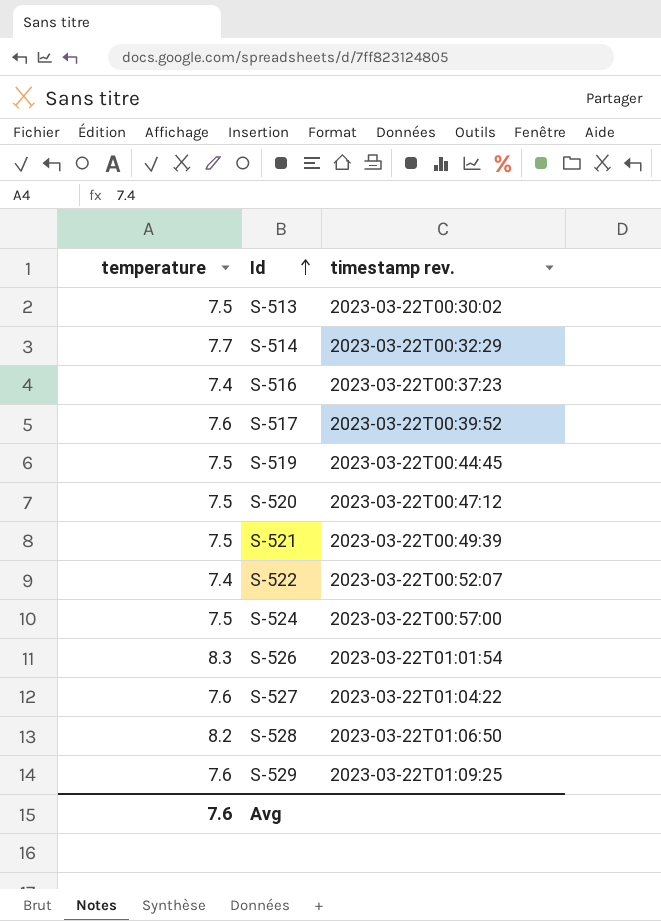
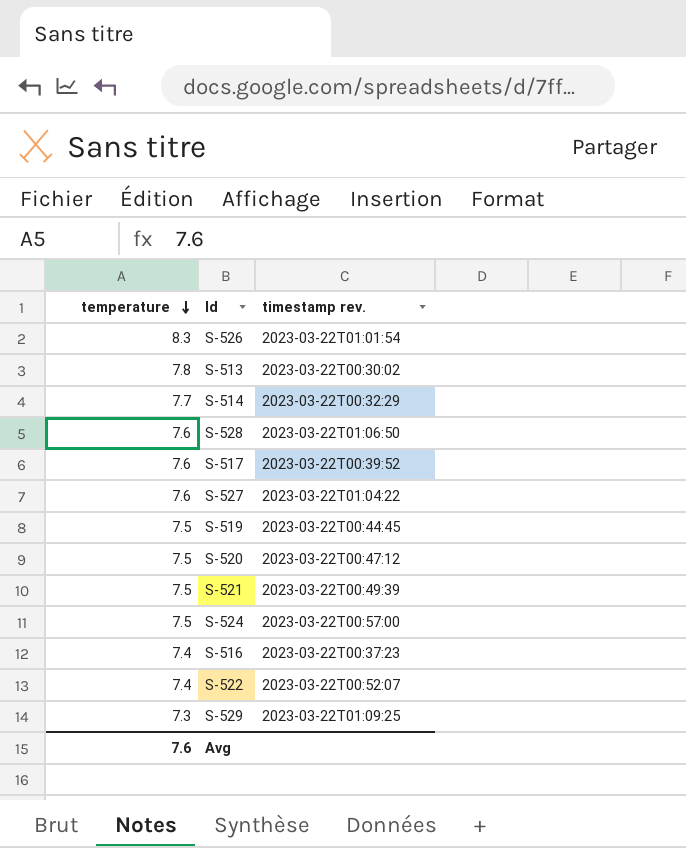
row order: Id ascending -> temperature descending
S-513 | temperature: 7.5 -> 7.8
S-528 | temperature: 8.2 -> 7.6
S-529 | temperature: 7.6 -> 7.3

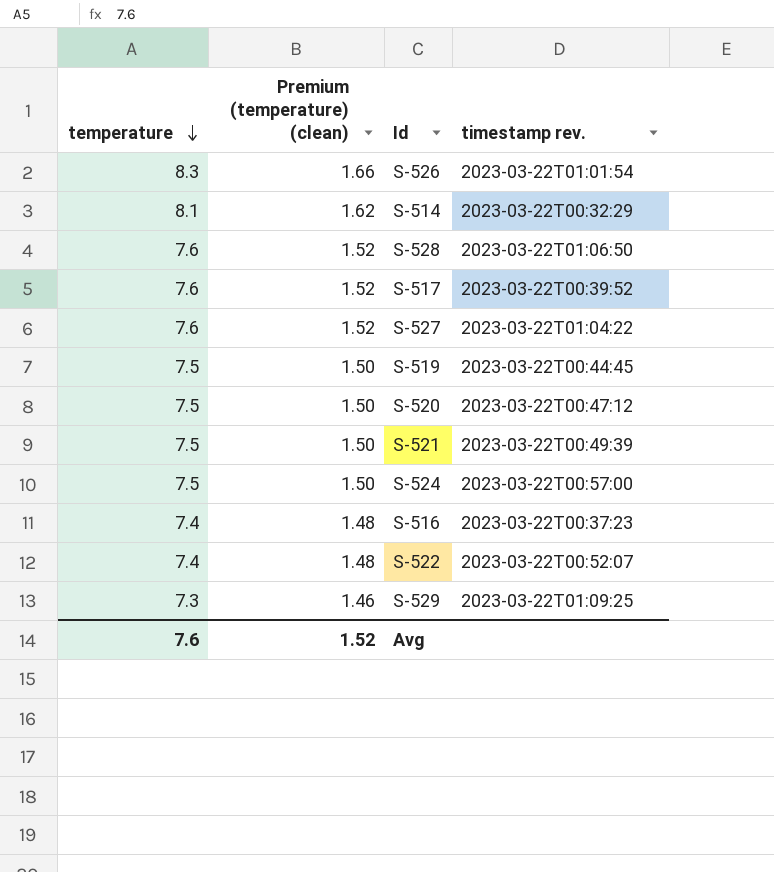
column Premium (temperature) (clean) | formula: none -> [temperature] * 0.2
row S-513: 7.8 | 2023-03-22T00:30:02 -> none
S-514 | temperature: 7.7 -> 8.1

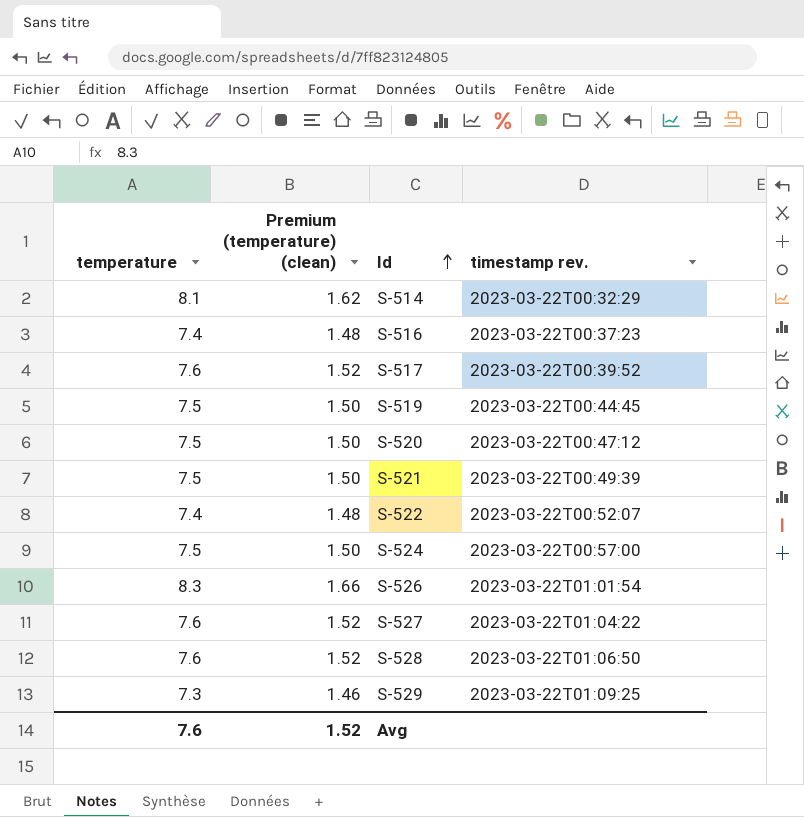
row order: temperature descending -> Id ascending

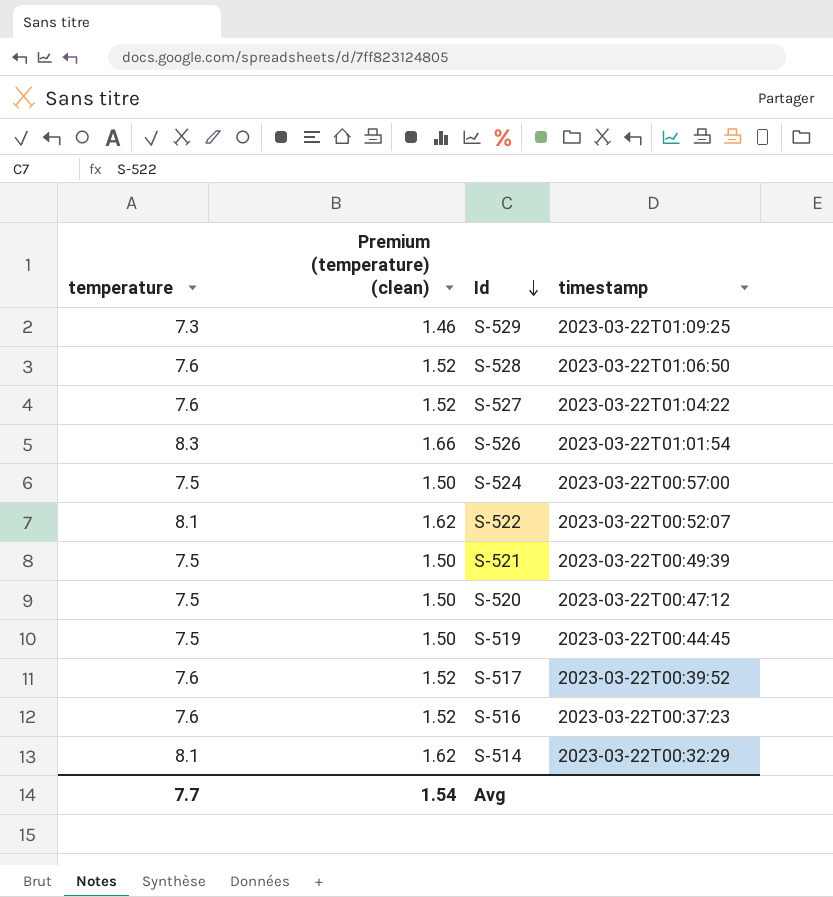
row order: Id ascending -> Id descending
column name: timestamp rev. -> timestamp
S-522 | temperature: 7.4 -> 8.1
S-522 | Premium (temperature) (clean): 1.48 -> 1.62
S-516 | temperature: 7.4 -> 7.6
S-516 | Premium (temperature) (clean): 1.48 -> 1.52
Avg | temperature: 7.6 -> 7.7
Avg | Premium (temperature) (clean): 1.52 -> 1.54

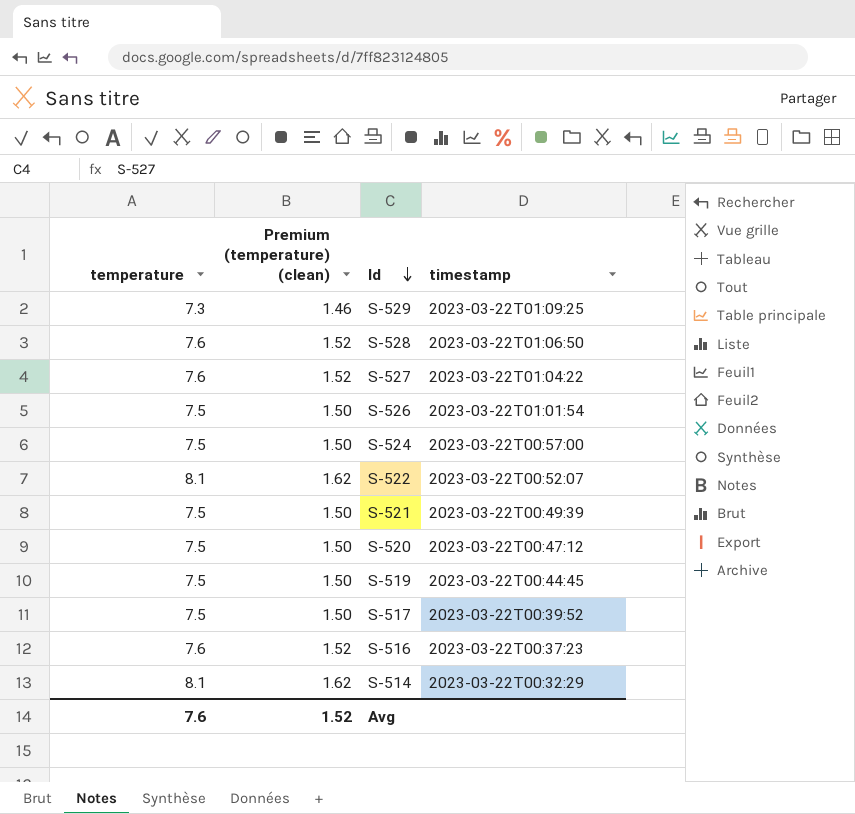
S-526 | temperature: 8.3 -> 7.5
S-526 | Premium (temperature) (clean): 1.66 -> 1.50
S-517 | temperature: 7.6 -> 7.5
S-517 | Premium (temperature) (clean): 1.52 -> 1.50
Avg | temperature: 7.7 -> 7.6
Avg | Premium (temperature) (clean): 1.54 -> 1.52

